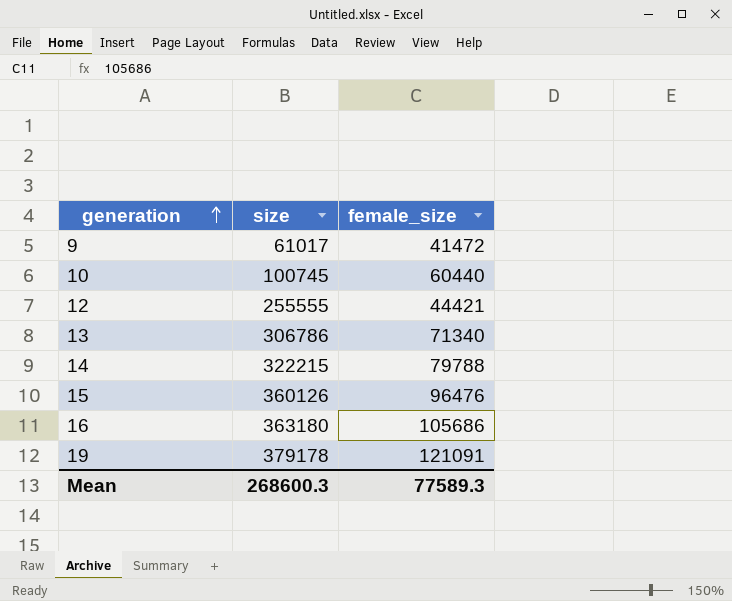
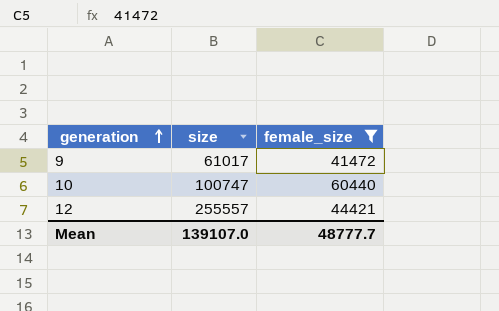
filter: none -> female_size <= 60440
10 | size: 100745 -> 100747
12 | size: 255555 -> 255557
Mean | size: 268600.3 -> 139107.0
Mean | female_size: 77589.3 -> 48777.7

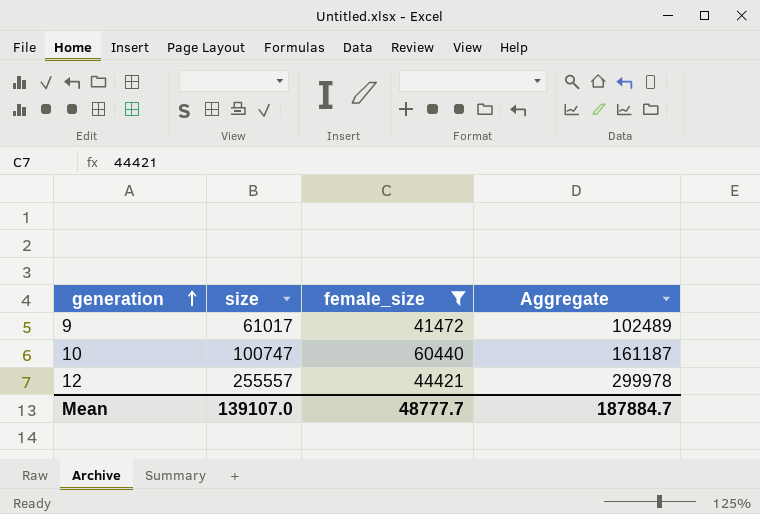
column Aggregate | formula: none -> [size] + [female_size]

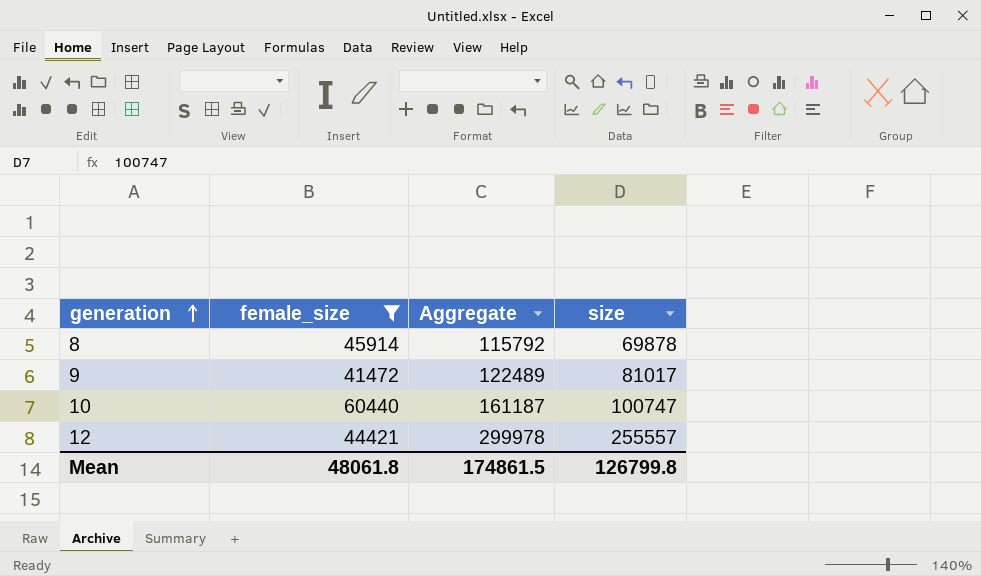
column size | position: 2 -> 4
row 8: none -> 45914 | 115792 | 69878
9 | Aggregate: 102489 -> 122489
9 | size: 61017 -> 81017
Mean | female_size: 48777.7 -> 48061.8
Mean | Aggregate: 187884.7 -> 174861.5
Mean | size: 139107.0 -> 126799.8

